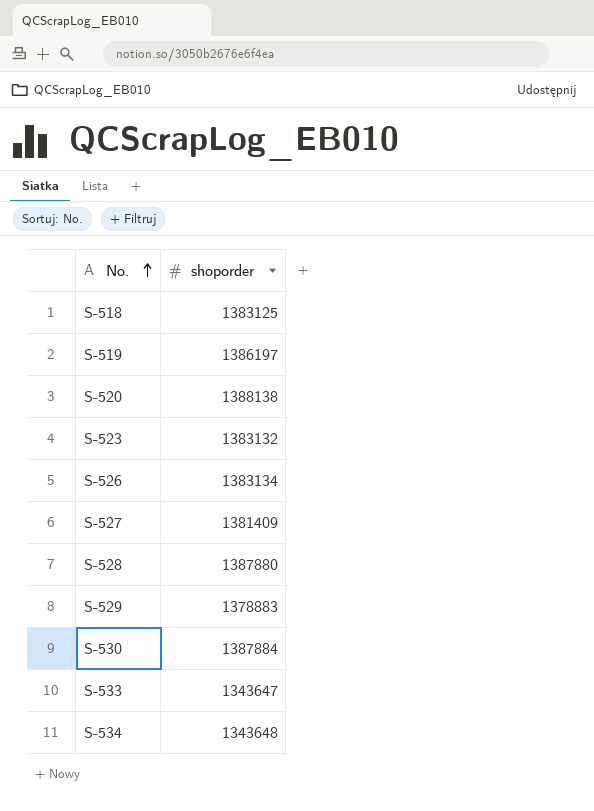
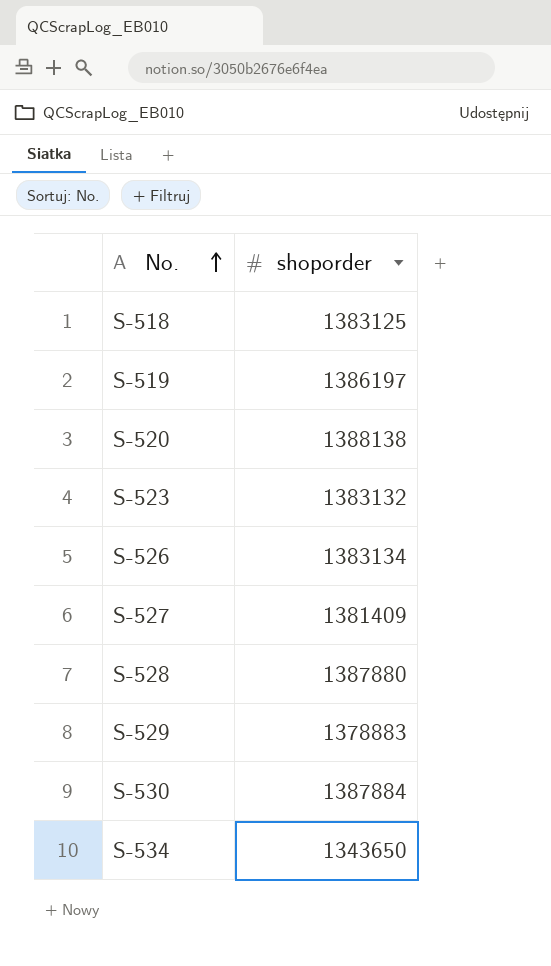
row S-533: 1343647 -> none
S-534 | shoporder: 1343648 -> 1343650

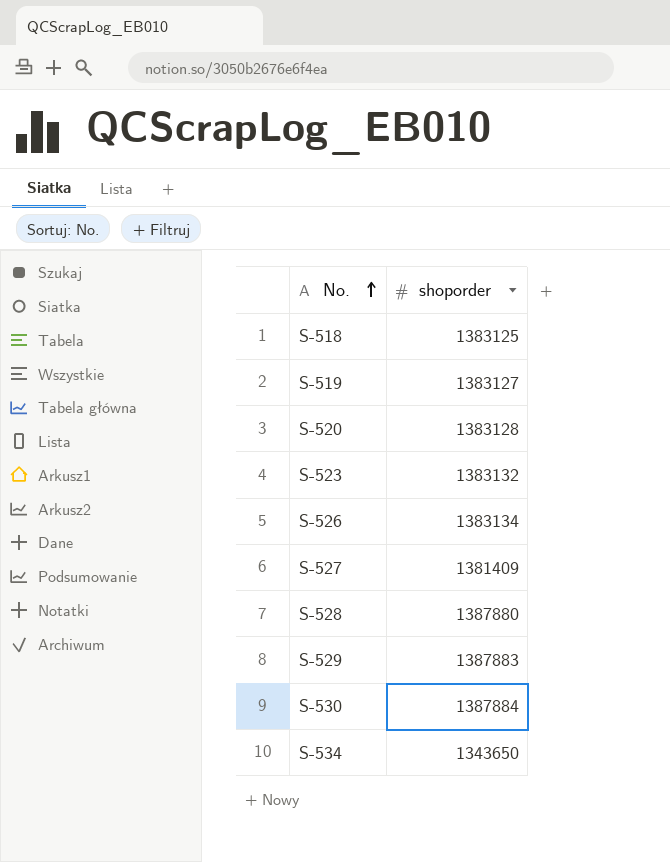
S-519 | shoporder: 1386197 -> 1383127
S-520 | shoporder: 1388138 -> 1383128
S-529 | shoporder: 1378883 -> 1387883

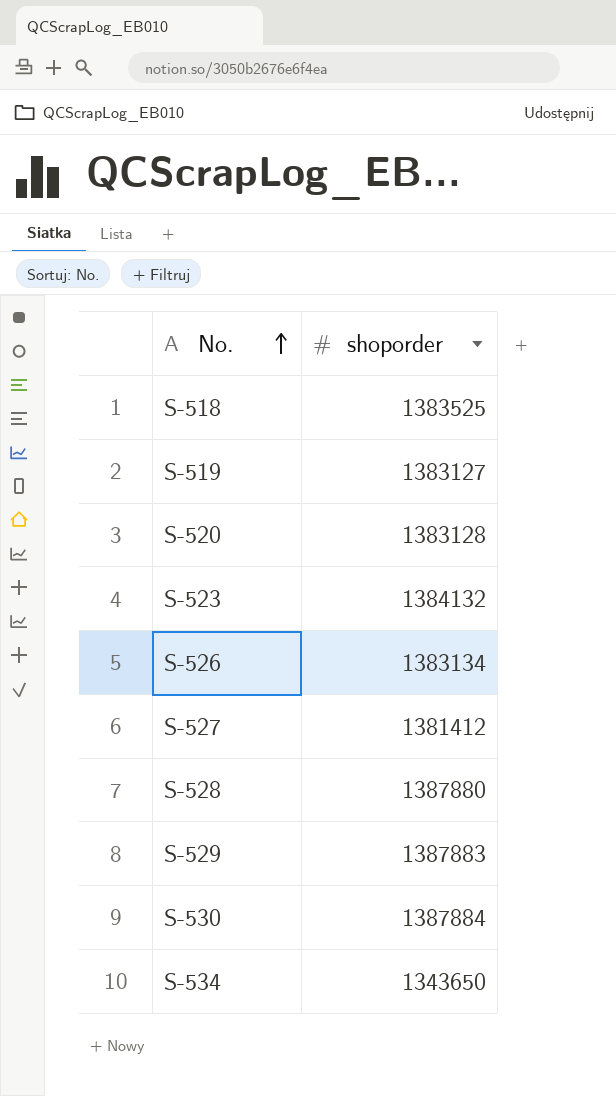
S-518 | shoporder: 1383125 -> 1383525
S-523 | shoporder: 1383132 -> 1384132
S-527 | shoporder: 1381409 -> 1381412

